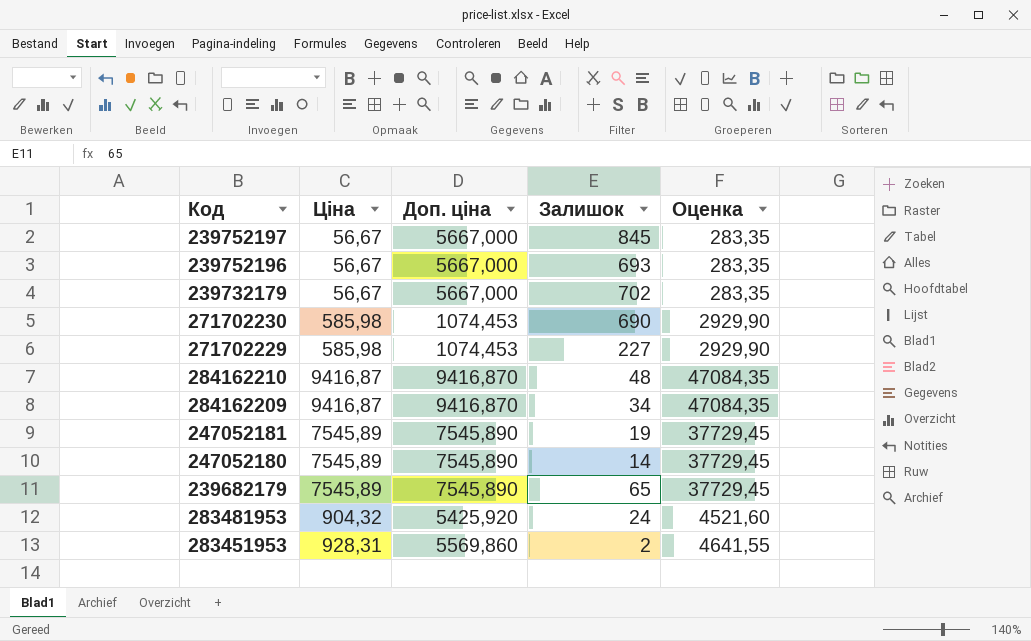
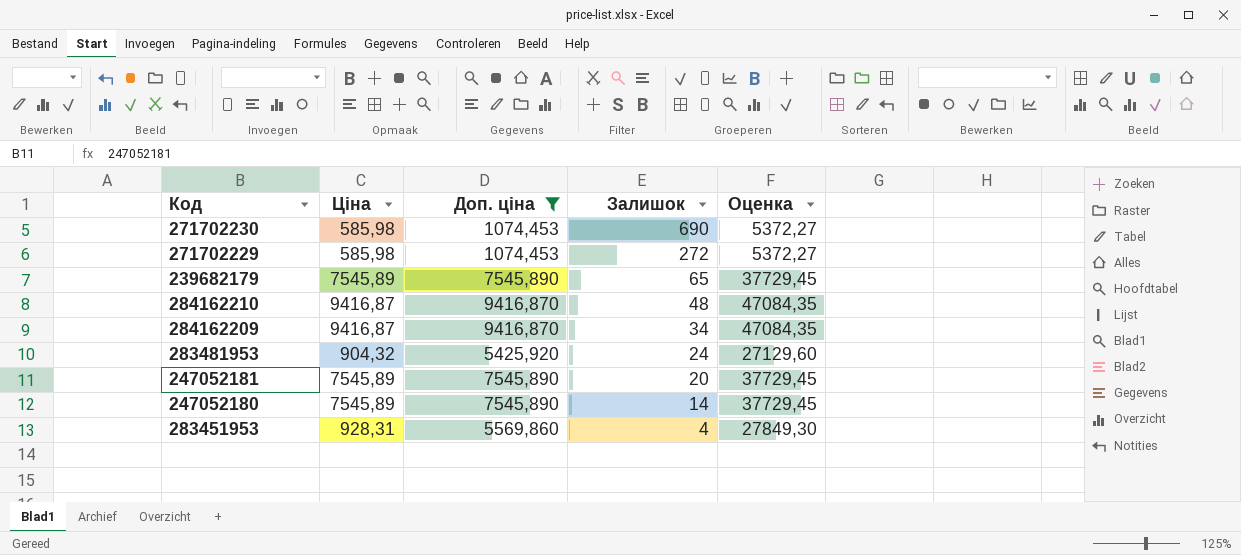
filter: none -> Доп. ціна != 5667,000
row order: none -> Залишок descending
column Оценка | formula: [Ціна] * 5 -> [Доп. ціна] * 5
271702229 | Залишок: 227 -> 272
247052181 | Залишок: 19 -> 20
283451953 | Залишок: 2 -> 4

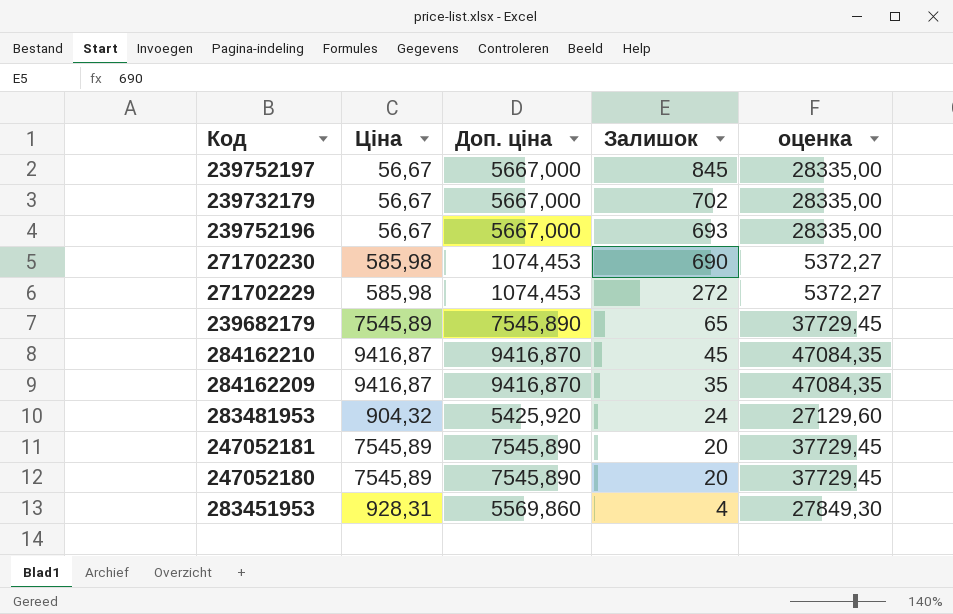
filter: Доп. ціна != 5667,000 -> none
column name: Оценка -> оценка
284162210 | Залишок: 48 -> 45
284162209 | Залишок: 34 -> 35
247052180 | Залишок: 14 -> 20

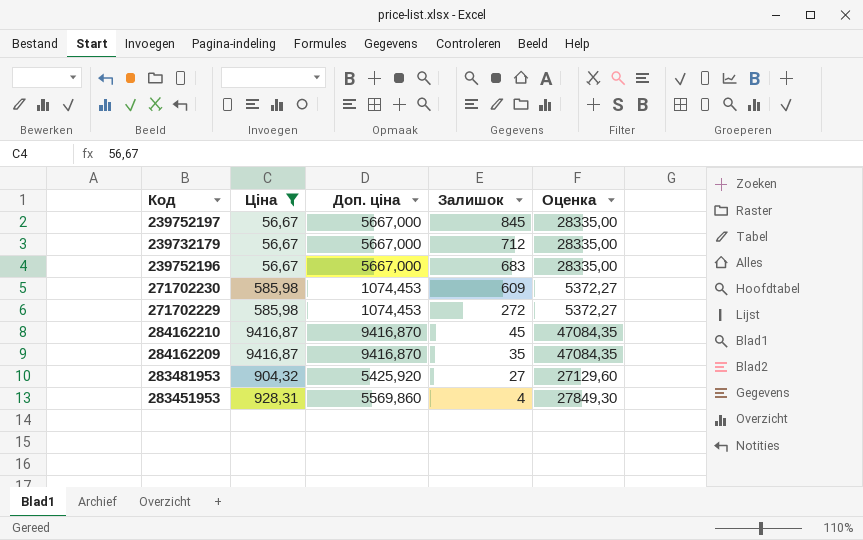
filter: none -> Ціна != 7545,89
column name: оценка -> Оценка
239732179 | Залишок: 702 -> 712
239752196 | Залишок: 693 -> 683
271702230 | Залишок: 690 -> 609
283481953 | Залишок: 24 -> 27

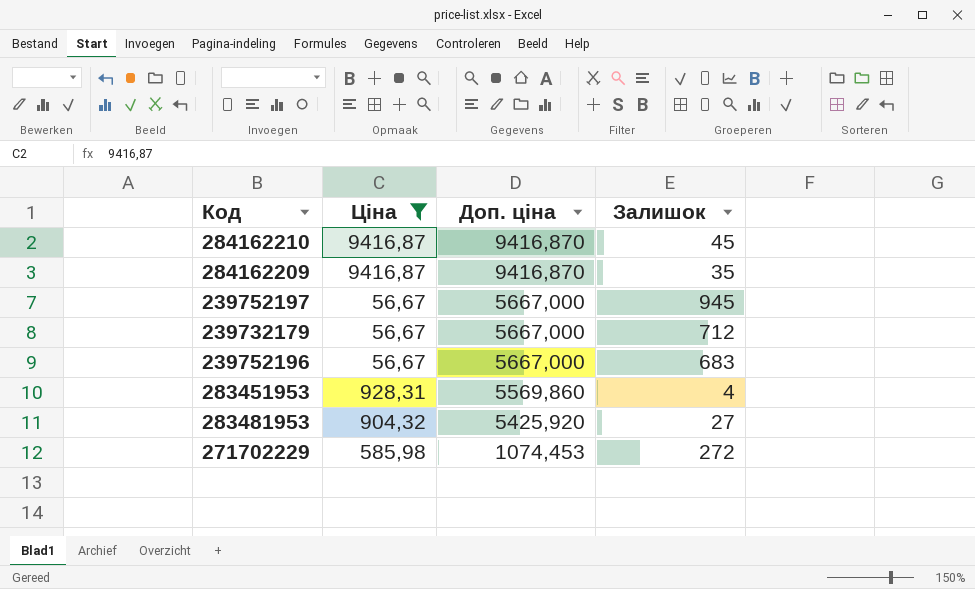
row order: Залишок descending -> Доп. ціна descending
column Оценка | formula: [Доп. ціна] * 5 -> none
row 271702230: 585,98 | 1074,453 | 609 | 5372,27 -> none
239752197 | Залишок: 845 -> 945

